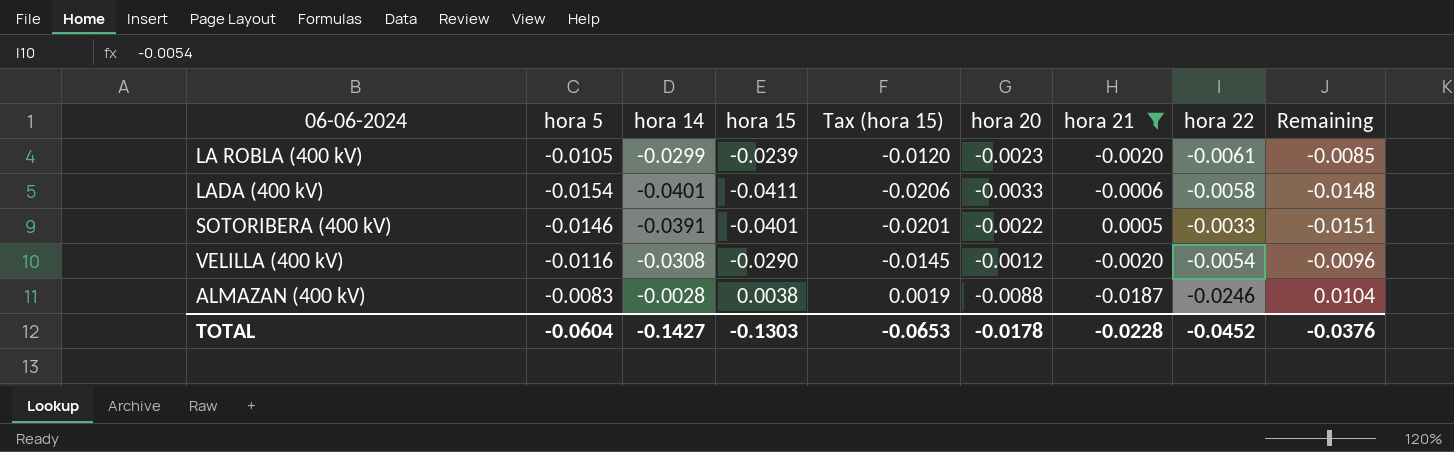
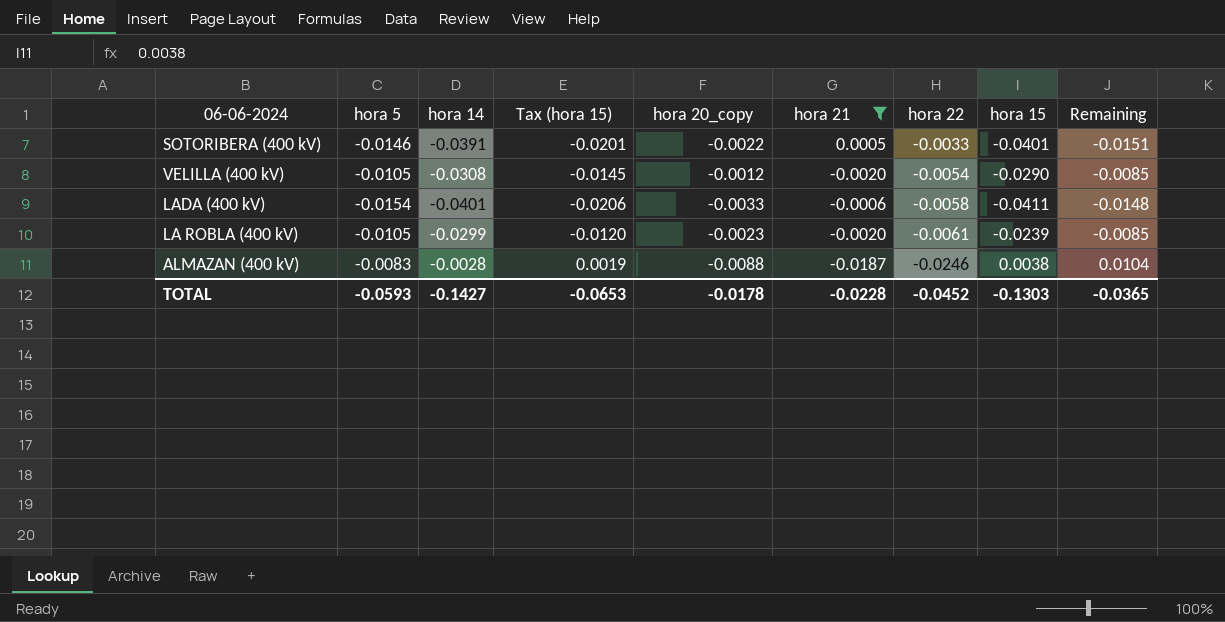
row order: none -> hora 22 descending
column name: hora 20 -> hora 20_copy
column hora 15 | position: 4 -> 8
VELILLA (400 kV) | hora 5: -0.0116 -> -0.0105
VELILLA (400 kV) | Remaining: -0.0096 -> -0.0085
TOTAL | hora 5: -0.0604 -> -0.0593
TOTAL | Remaining: -0.0376 -> -0.0365

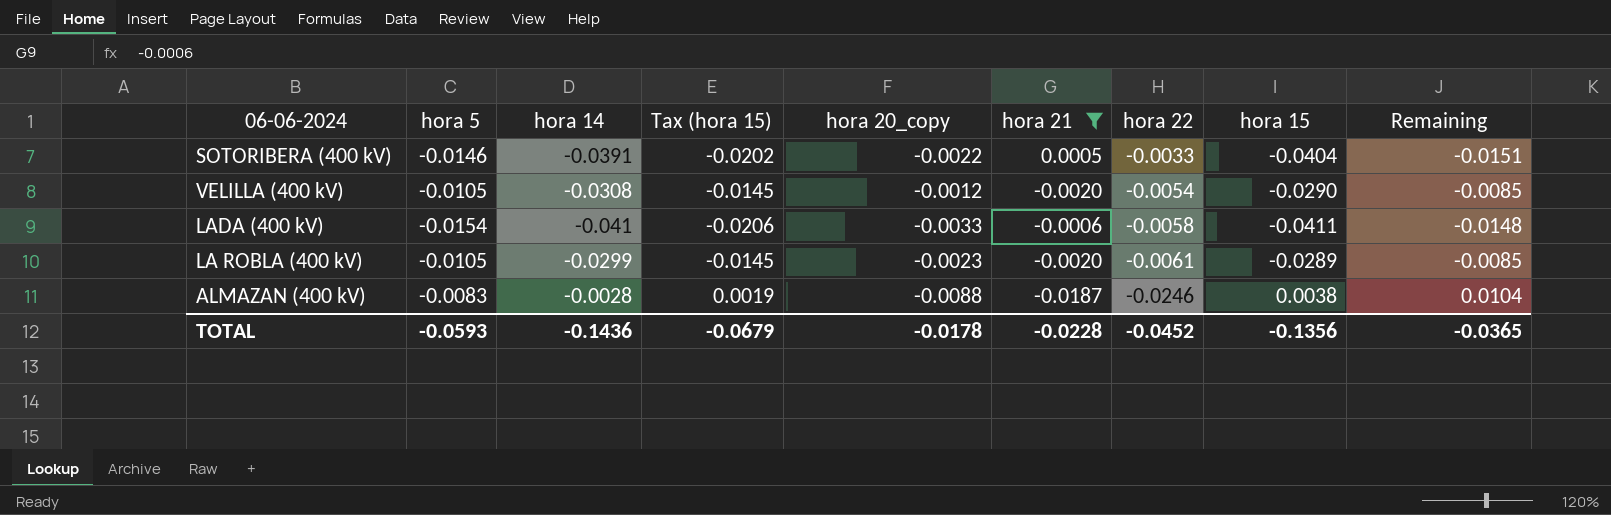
SOTORIBERA (400 kV) | Tax (hora 15): -0.0201 -> -0.0202
SOTORIBERA (400 kV) | hora 15: -0.0401 -> -0.0404
LADA (400 kV) | hora 14: -0.0401 -> -0.041
LA ROBLA (400 kV) | Tax (hora 15): -0.0120 -> -0.0145
LA ROBLA (400 kV) | hora 15: -0.0239 -> -0.0289
TOTAL | hora 14: -0.1427 -> -0.1436
TOTAL | Tax (hora 15): -0.0653 -> -0.0679
TOTAL | hora 15: -0.1303 -> -0.1356

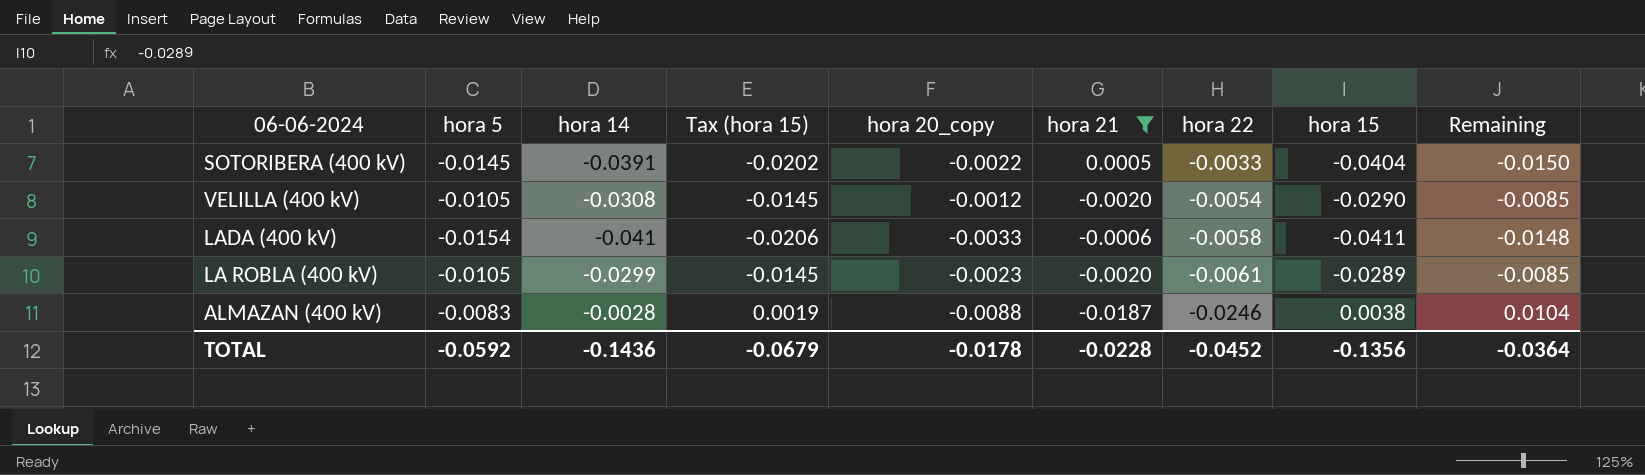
SOTORIBERA (400 kV) | hora 5: -0.0146 -> -0.0145
SOTORIBERA (400 kV) | Remaining: -0.0151 -> -0.0150
TOTAL | hora 5: -0.0593 -> -0.0592
TOTAL | Remaining: -0.0365 -> -0.0364

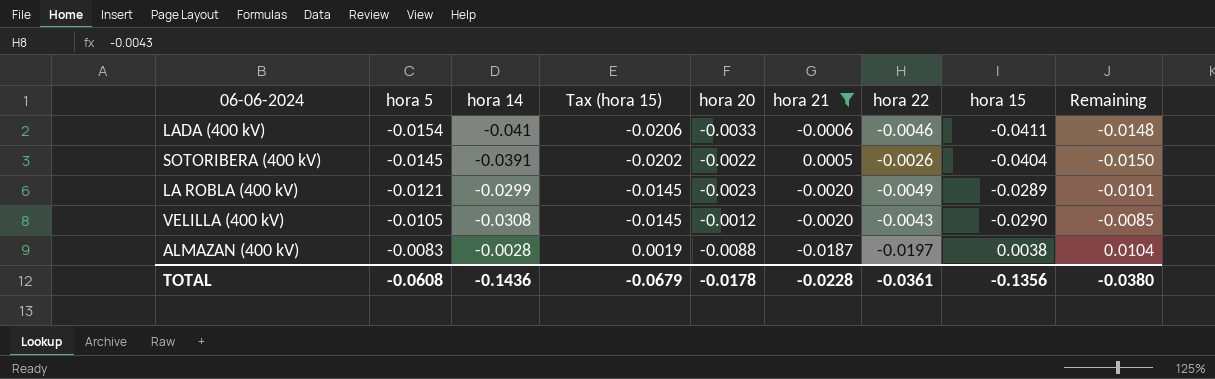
row order: hora 22 descending -> hora 5 ascending
column name: hora 20_copy -> hora 20
LADA (400 kV) | hora 22: -0.0058 -> -0.0046
SOTORIBERA (400 kV) | hora 22: -0.0033 -> -0.0026
LA ROBLA (400 kV) | hora 5: -0.0105 -> -0.0121
LA ROBLA (400 kV) | hora 22: -0.0061 -> -0.0049
LA ROBLA (400 kV) | Remaining: -0.0085 -> -0.0101
VELILLA (400 kV) | hora 22: -0.0054 -> -0.0043
ALMAZAN (400 kV) | hora 22: -0.0246 -> -0.0197
TOTAL | hora 5: -0.0592 -> -0.0608
TOTAL | hora 22: -0.0452 -> -0.0361
TOTAL | Remaining: -0.0364 -> -0.0380

